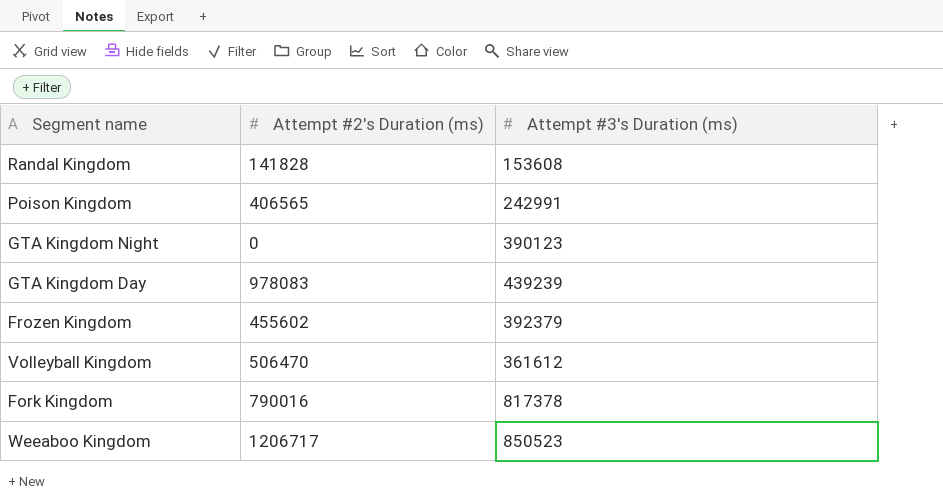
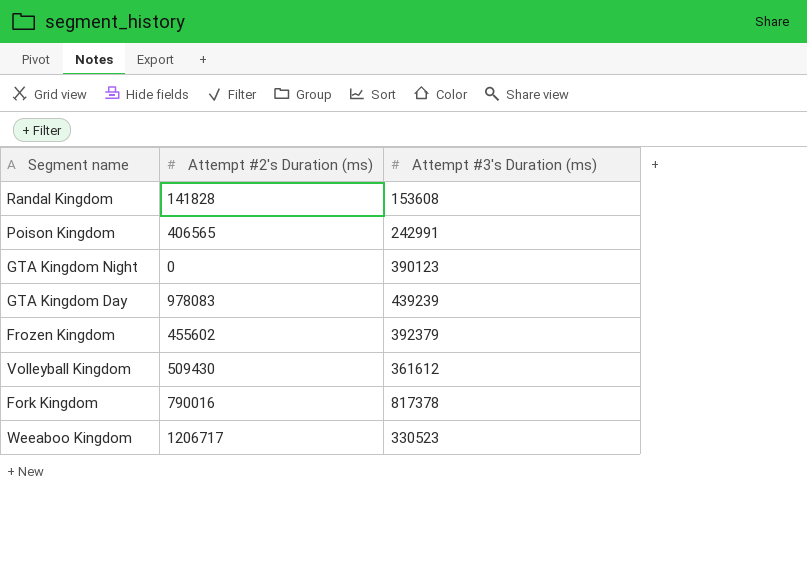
Volleyball Kingdom | Attempt #2's Duration (ms): 506470 -> 509430
Weeaboo Kingdom | Attempt #3's Duration (ms): 850523 -> 330523

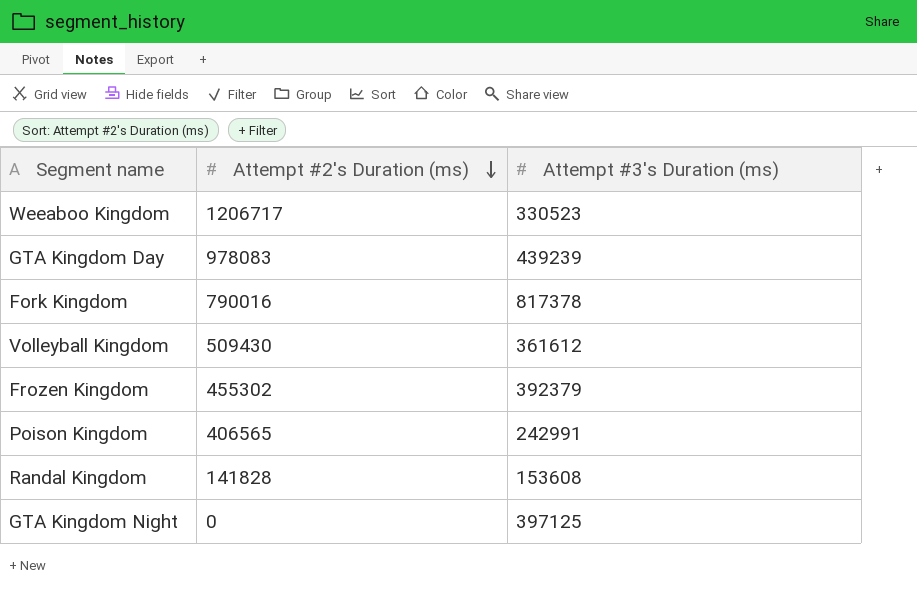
row order: none -> Attempt #2's Duration (ms) descending
Frozen Kingdom | Attempt #2's Duration (ms): 455602 -> 455302
GTA Kingdom Night | Attempt #3's Duration (ms): 390123 -> 397125

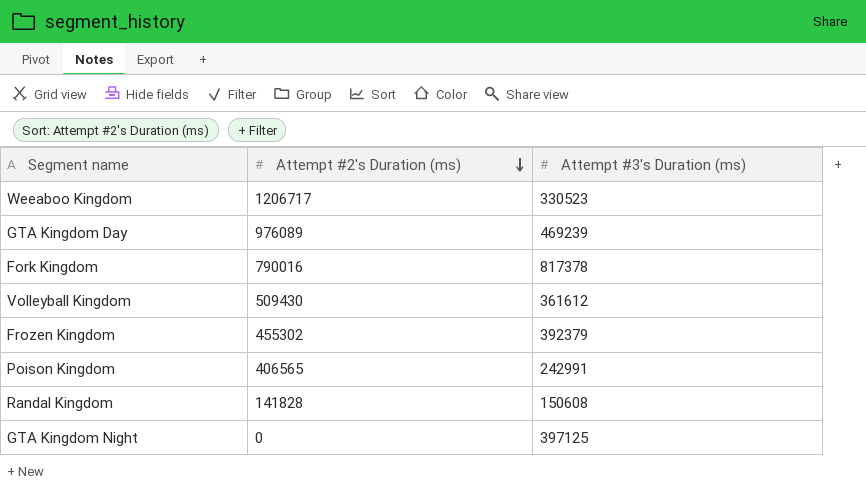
GTA Kingdom Day | Attempt #2's Duration (ms): 978083 -> 976089
GTA Kingdom Day | Attempt #3's Duration (ms): 439239 -> 469239
Randal Kingdom | Attempt #3's Duration (ms): 153608 -> 150608

